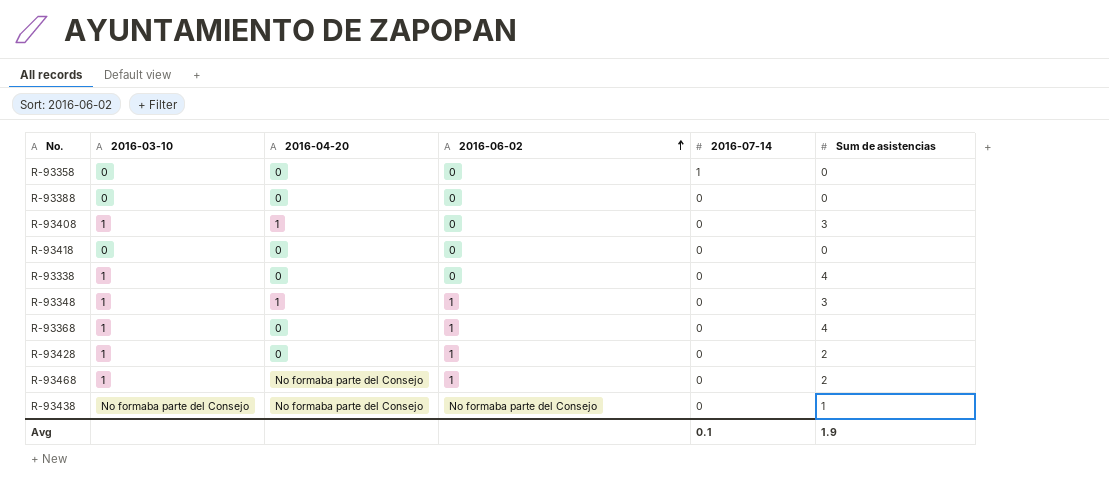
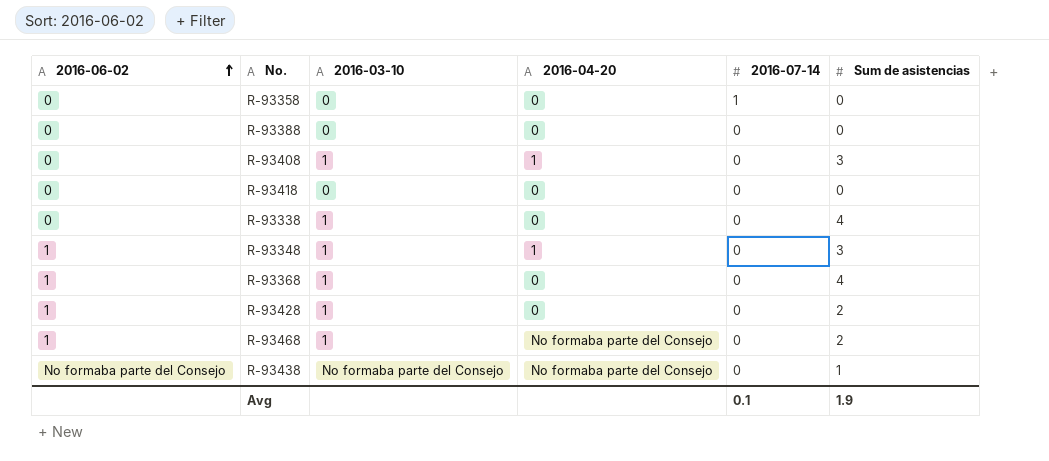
column 2016-06-02 | position: 4 -> 1

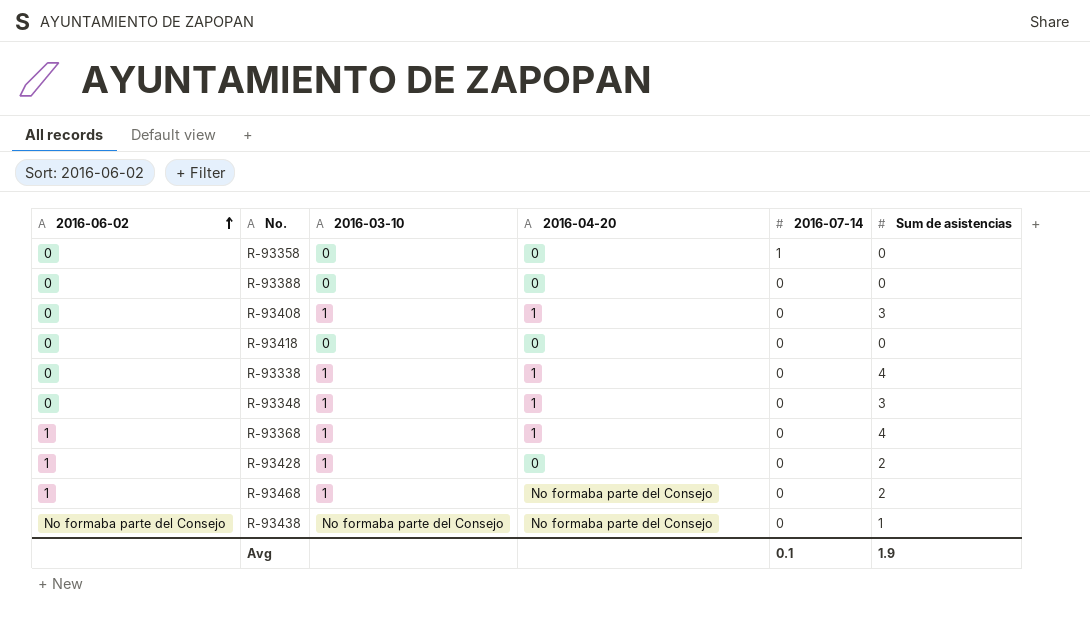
R-93338 | 2016-04-20: 0 -> 1
R-93348 | 2016-06-02: 1 -> 0
R-93368 | 2016-04-20: 0 -> 1

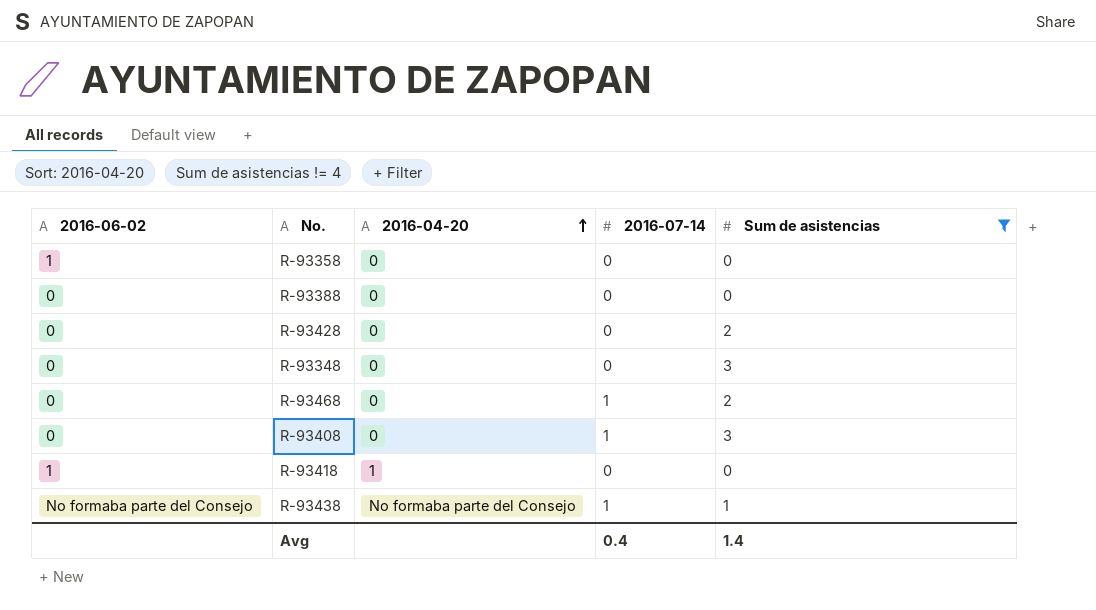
filter: none -> Sum de asistencias != 4
row order: 2016-06-02 ascending -> 2016-04-20 ascending
column 2016-03-10 | position: 3 -> none
R-93358 | 2016-06-02: 0 -> 1
R-93358 | 2016-07-14: 1 -> 0
R-93428 | 2016-06-02: 1 -> 0
R-93348 | 2016-04-20: 1 -> 0
R-93468 | 2016-06-02: 1 -> 0
R-93468 | 2016-04-20: No formaba parte del Consejo -> 0
R-93468 | 2016-07-14: 0 -> 1
R-93408 | 2016-04-20: 1 -> 0
R-93408 | 2016-07-14: 0 -> 1
R-93418 | 2016-06-02: 0 -> 1
R-93418 | 2016-04-20: 0 -> 1
R-93438 | 2016-07-14: 0 -> 1
Avg | 2016-07-14: 0.1 -> 0.4
Avg | Sum de asistencias: 1.9 -> 1.4

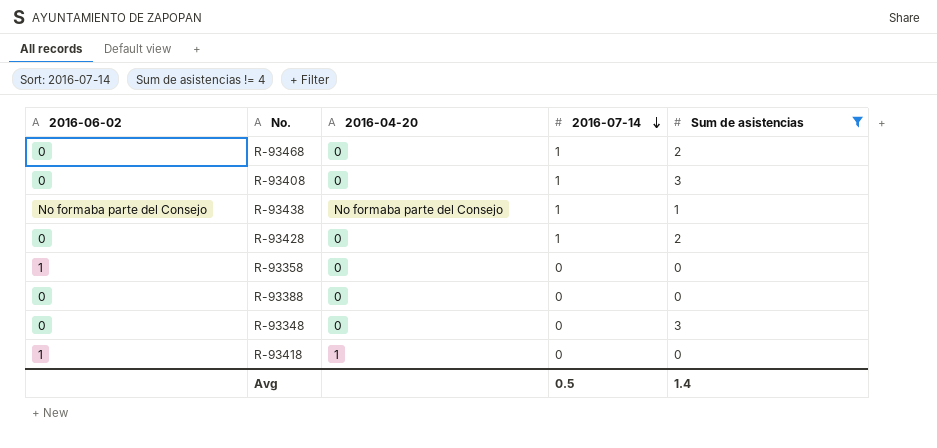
row order: 2016-04-20 ascending -> 2016-07-14 descending
R-93428 | 2016-07-14: 0 -> 1
Avg | 2016-07-14: 0.4 -> 0.5

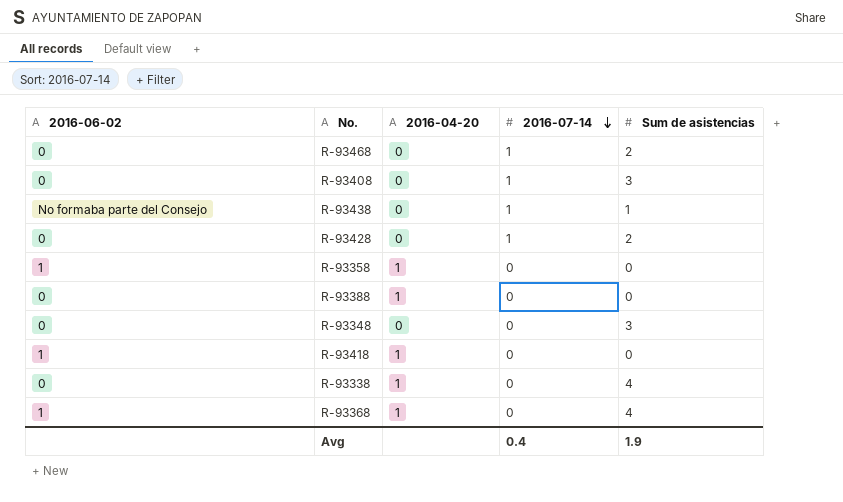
filter: Sum de asistencias != 4 -> none
R-93438 | 2016-04-20: No formaba parte del Consejo -> 0
R-93358 | 2016-04-20: 0 -> 1
R-93388 | 2016-04-20: 0 -> 1
Avg | 2016-07-14: 0.5 -> 0.4
Avg | Sum de asistencias: 1.4 -> 1.9

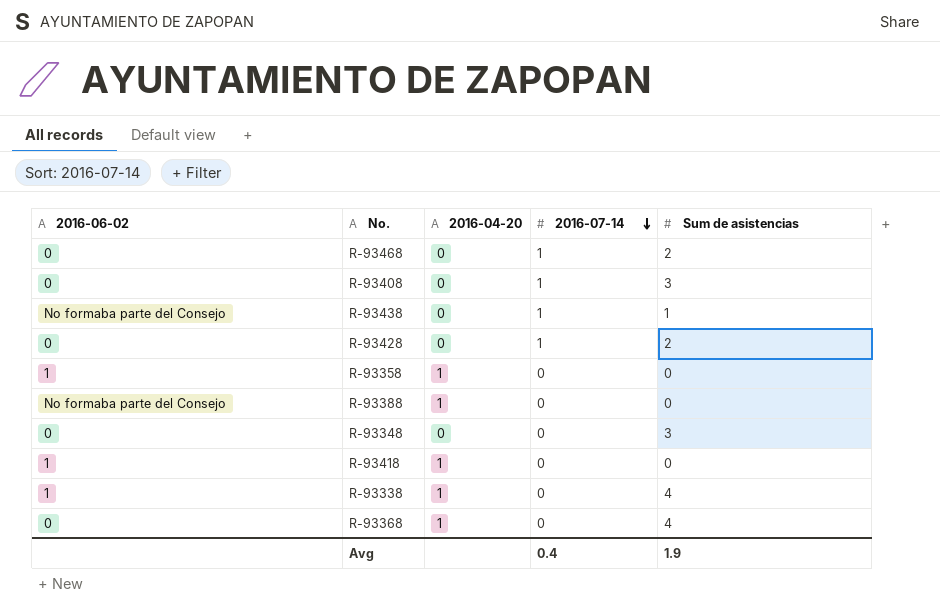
R-93388 | 2016-06-02: 0 -> No formaba parte del Consejo
R-93338 | 2016-06-02: 0 -> 1
R-93368 | 2016-06-02: 1 -> 0

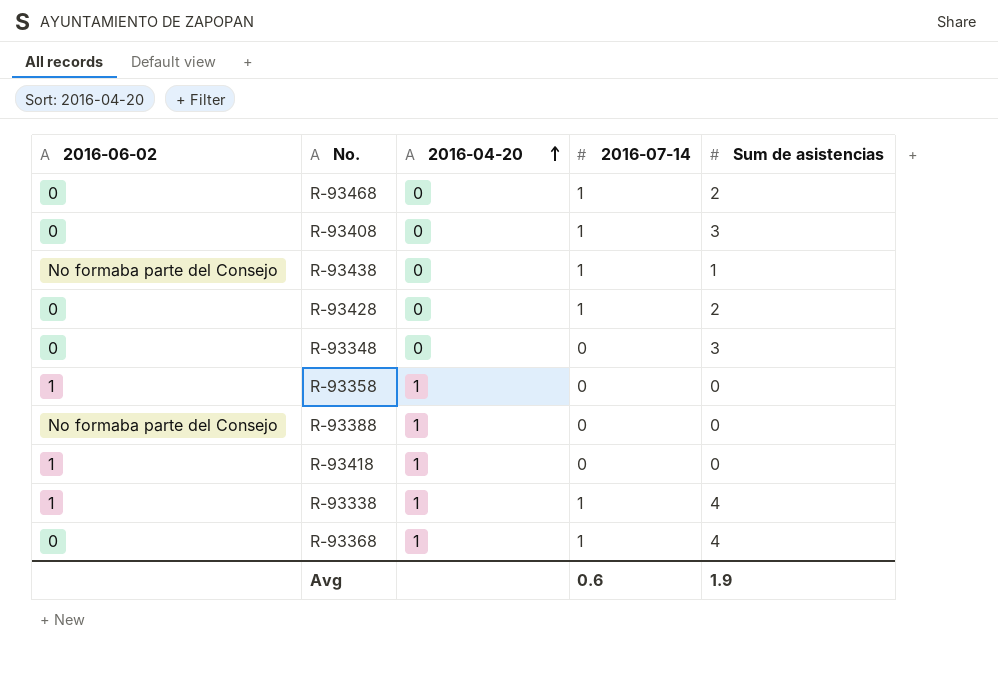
row order: 2016-07-14 descending -> 2016-04-20 ascending
R-93338 | 2016-07-14: 0 -> 1
R-93368 | 2016-07-14: 0 -> 1
Avg | 2016-07-14: 0.4 -> 0.6

